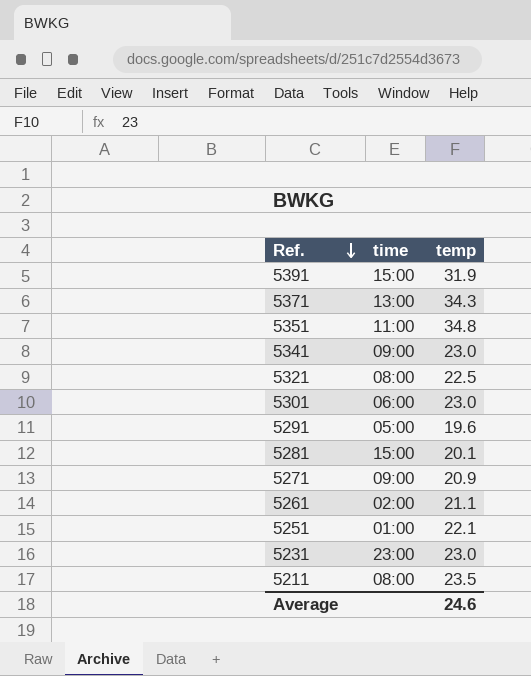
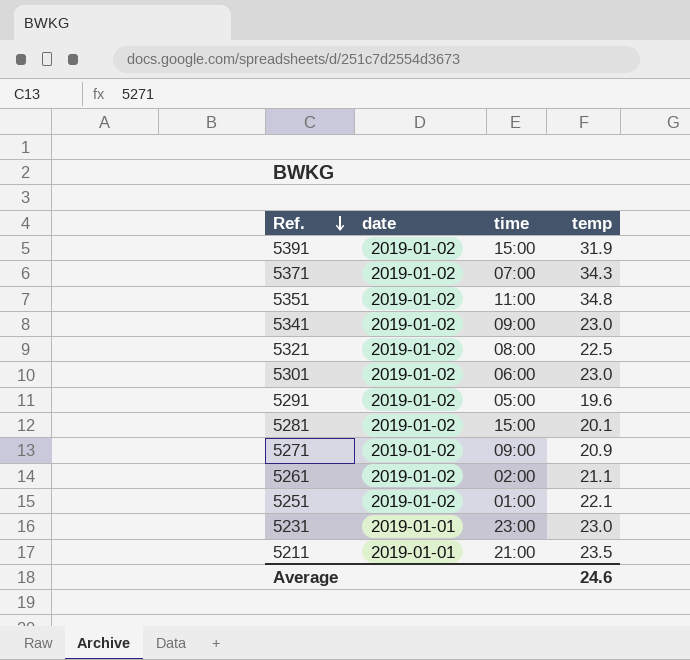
column date | position: none -> 2
5371 | time: 13:00 -> 07:00
5211 | time: 08:00 -> 21:00

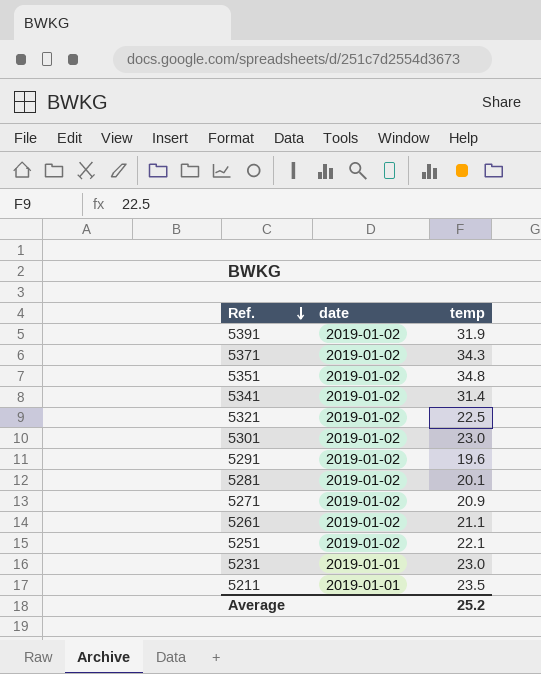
column time | position: 3 -> none
5341 | temp: 23.0 -> 31.4
Average | temp: 24.6 -> 25.2

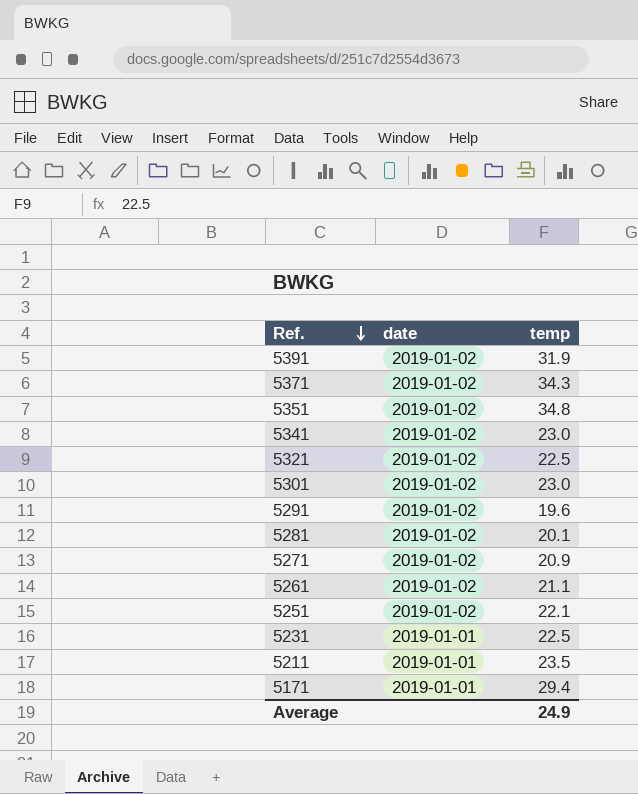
5341 | temp: 31.4 -> 23.0
5231 | temp: 23.0 -> 22.5
row 5171: none -> 2019-01-01 | 29.4
Average | temp: 25.2 -> 24.9

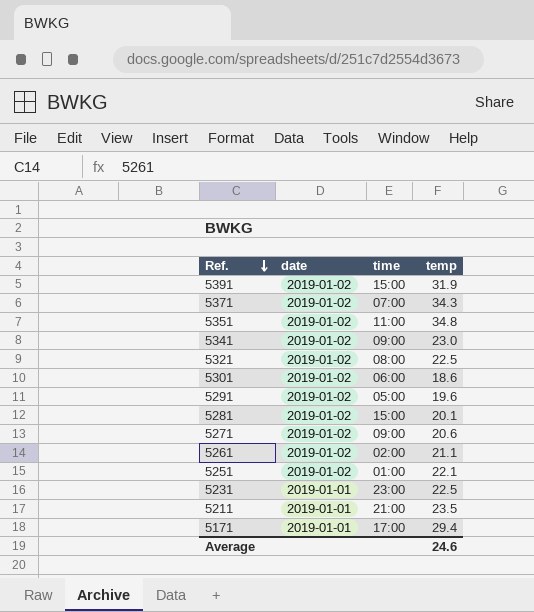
column time | position: none -> 3
5301 | temp: 23.0 -> 18.6
5271 | temp: 20.9 -> 20.6
Average | temp: 24.9 -> 24.6

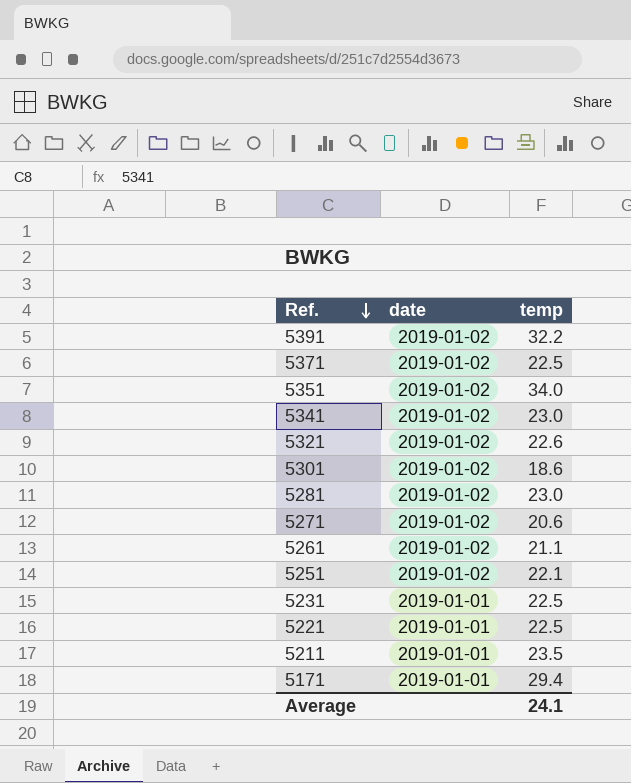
column time | position: 3 -> none
row 5291: 2019-01-02 | 05:00 | 19.6 -> none
5391 | temp: 31.9 -> 32.2
5371 | temp: 34.3 -> 22.5
5351 | temp: 34.8 -> 34.0
5321 | temp: 22.5 -> 22.6
5281 | temp: 20.1 -> 23.0
row 5221: none -> 2019-01-01 | 22.5
Average | temp: 24.6 -> 24.1

